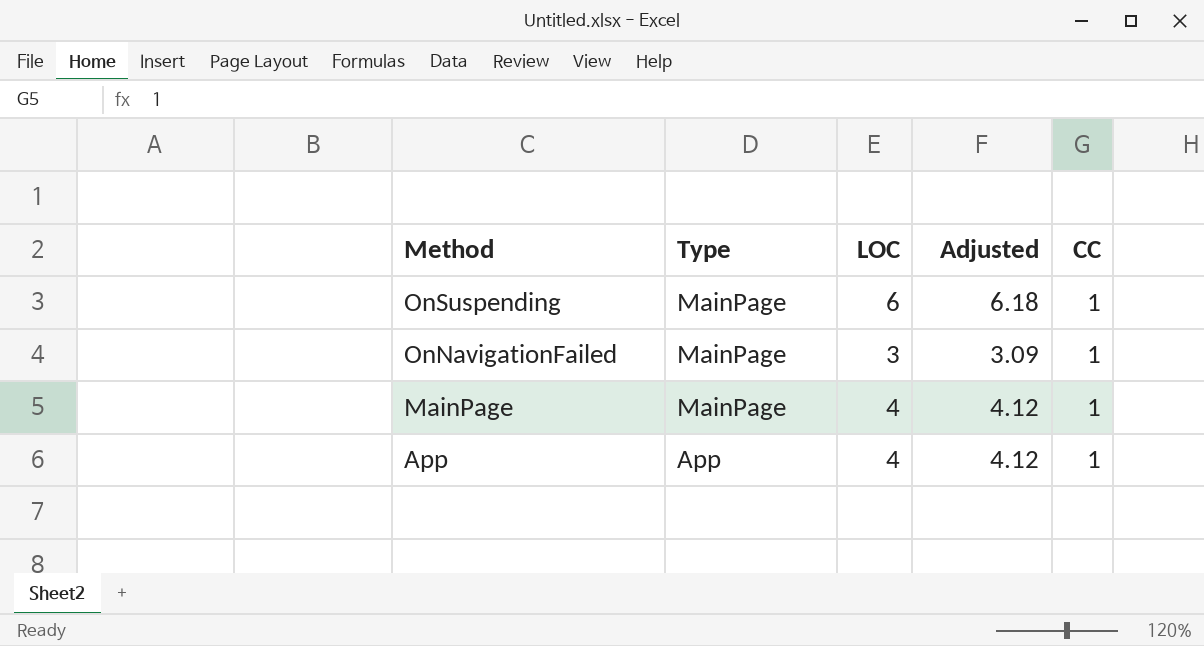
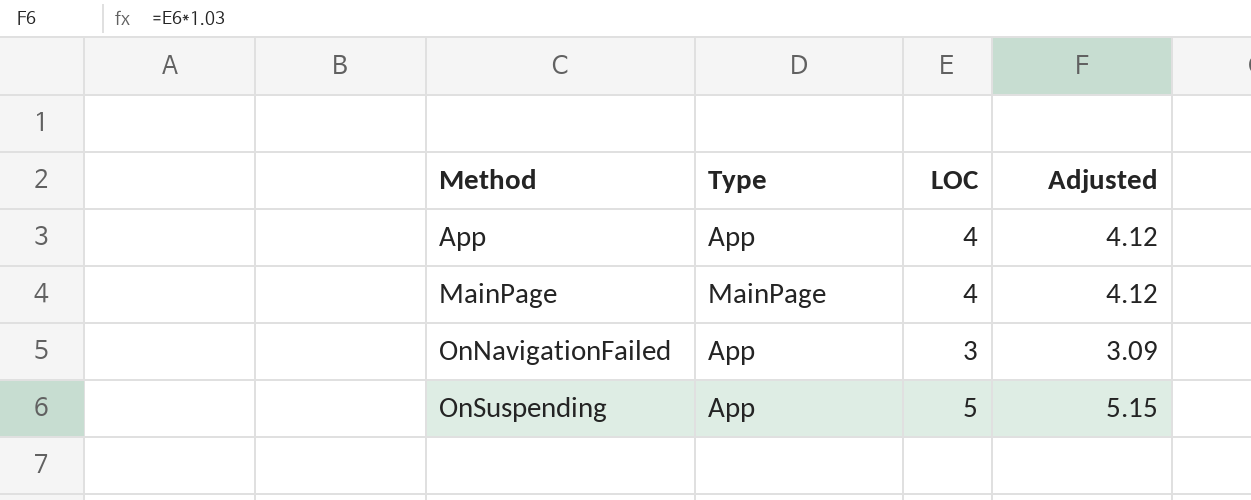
row order: Method descending -> Method ascending
column CC | position: 5 -> none
OnNavigationFailed | Type: MainPage -> App
OnSuspending | Type: MainPage -> App
OnSuspending | LOC: 6 -> 5
OnSuspending | Adjusted: 6.18 -> 5.15

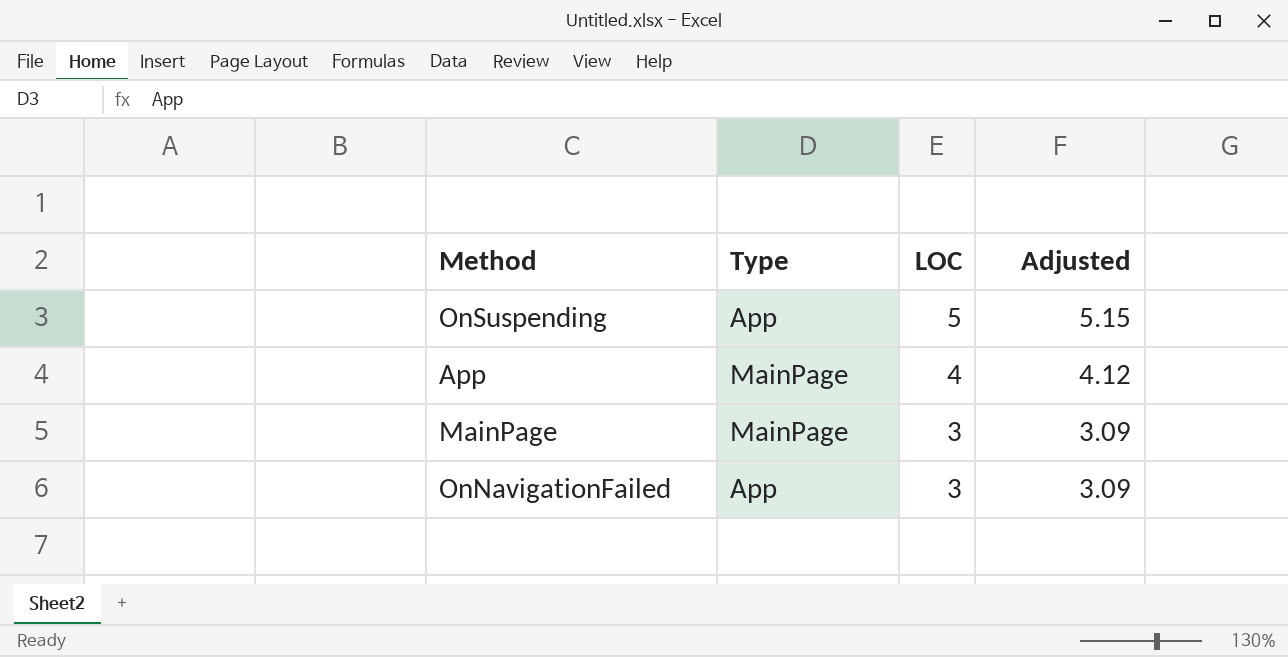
row order: Method ascending -> LOC descending
App | Type: App -> MainPage
MainPage | LOC: 4 -> 3
MainPage | Adjusted: 4.12 -> 3.09

